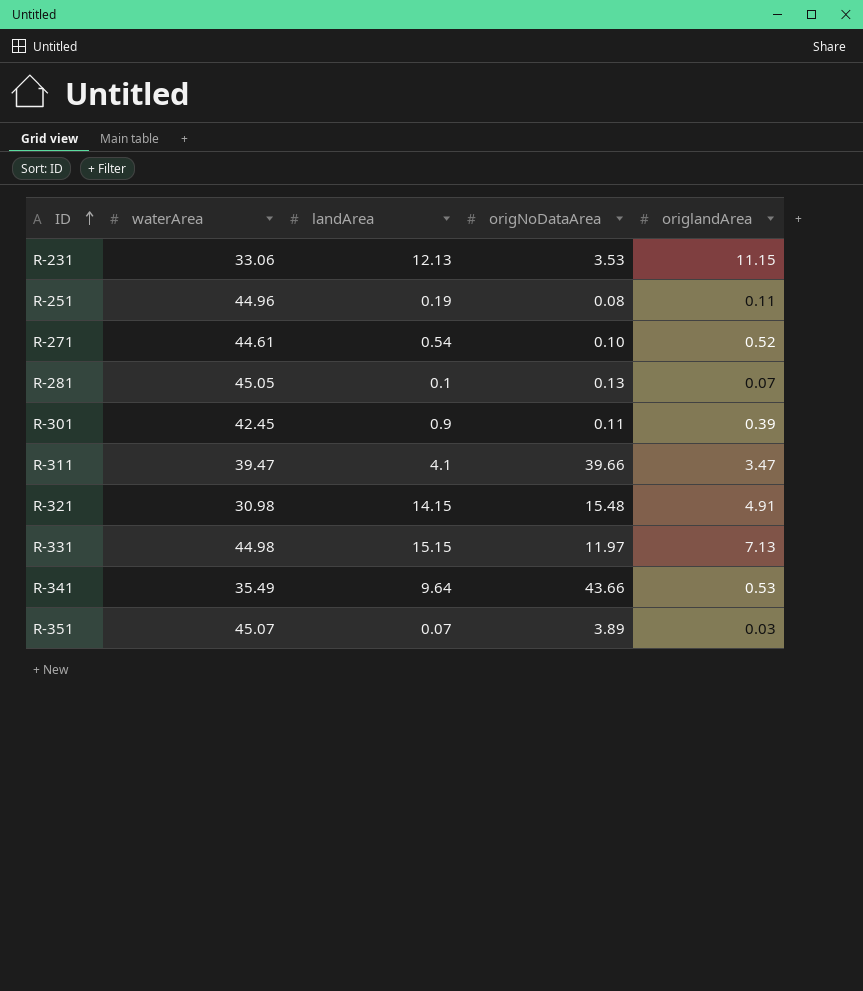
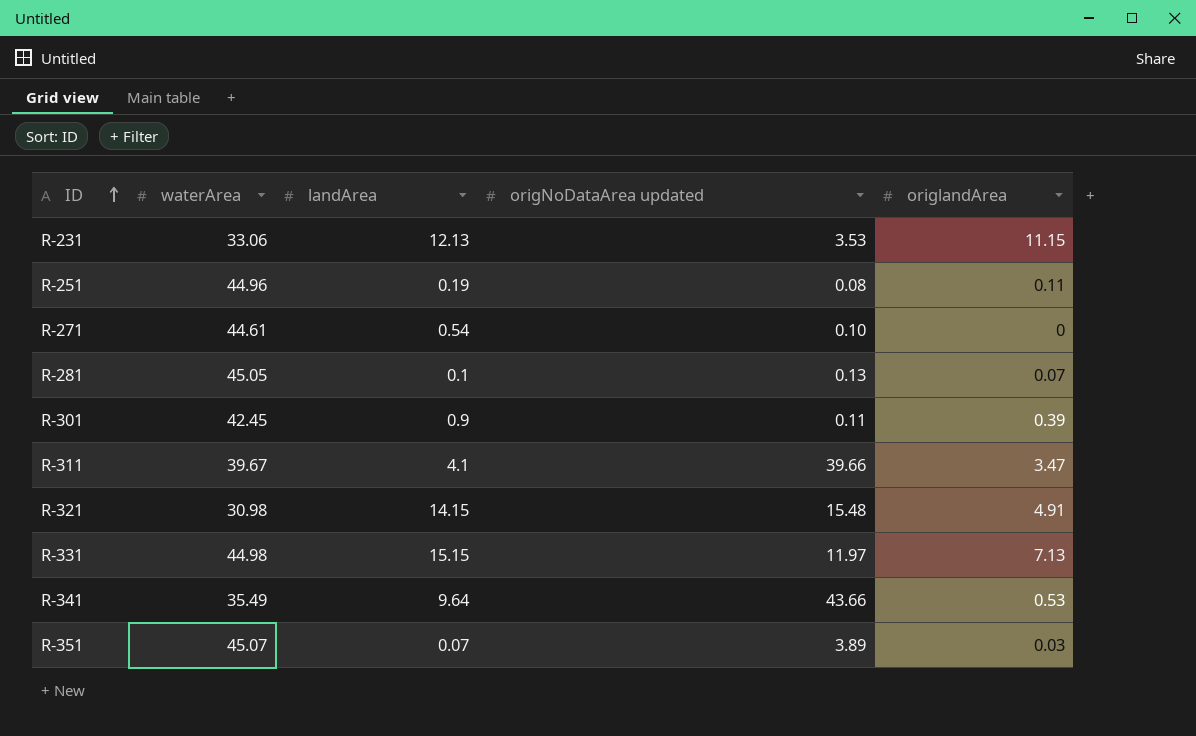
column name: origNoDataArea -> origNoDataArea updated
R-271 | origlandArea: 0.52 -> 0
R-311 | waterArea: 39.47 -> 39.67

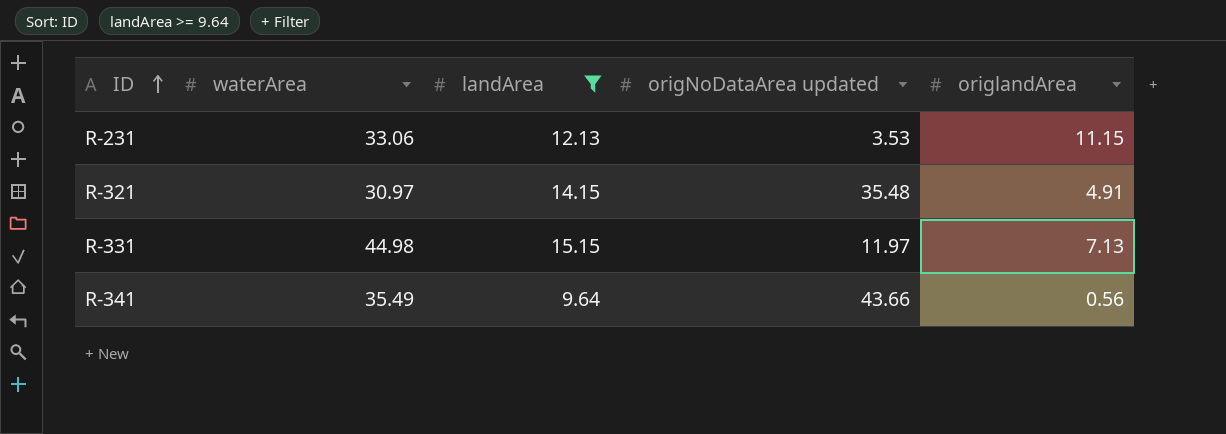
filter: none -> landArea >= 9.64
R-321 | waterArea: 30.98 -> 30.97
R-321 | origNoDataArea updated: 15.48 -> 35.48
R-341 | origlandArea: 0.53 -> 0.56

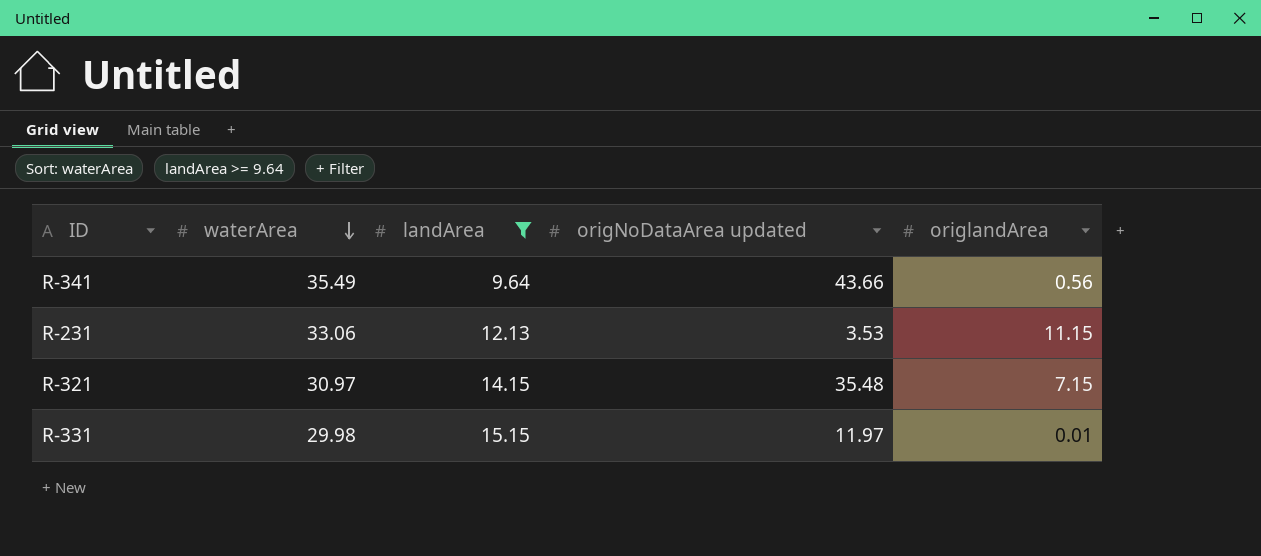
row order: ID ascending -> waterArea descending
R-321 | origlandArea: 4.91 -> 7.15
R-331 | waterArea: 44.98 -> 29.98
R-331 | origlandArea: 7.13 -> 0.01

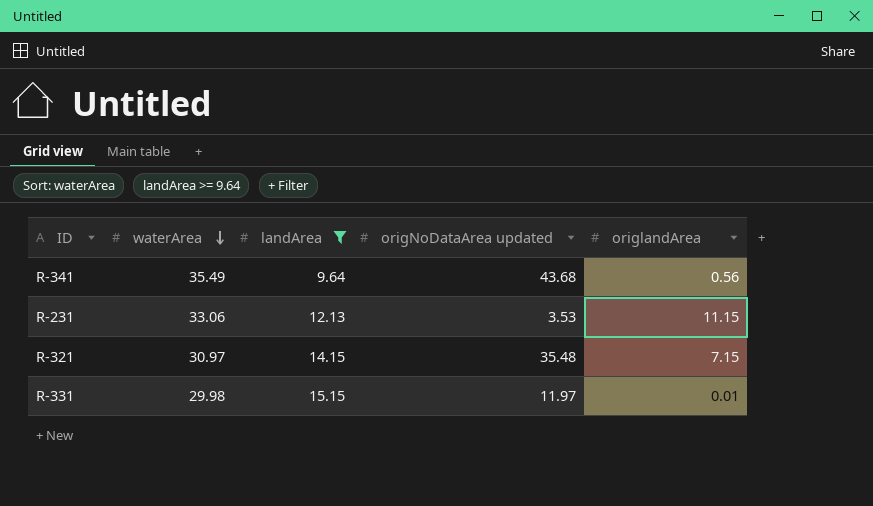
R-341 | origNoDataArea updated: 43.66 -> 43.68

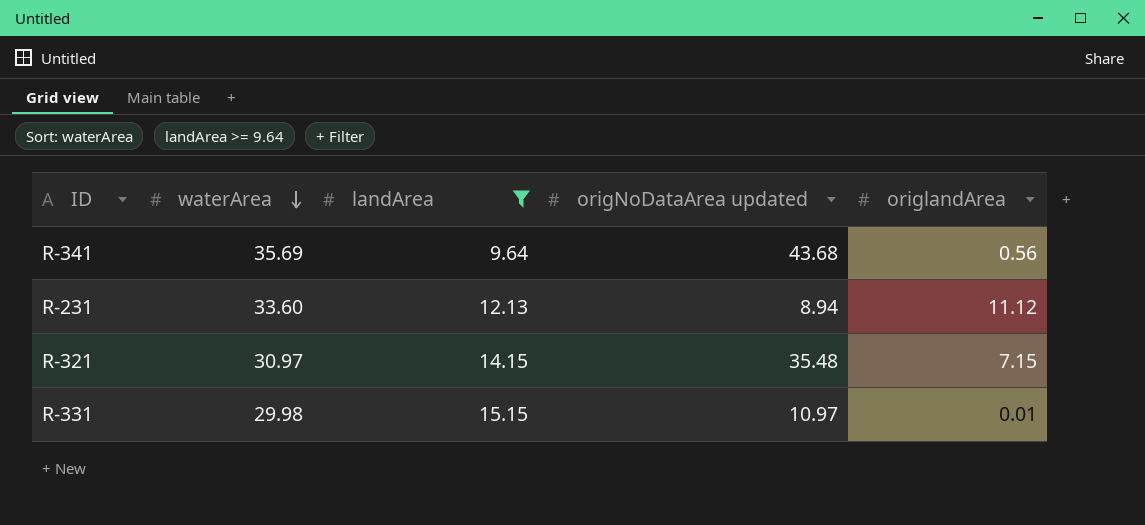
R-341 | waterArea: 35.49 -> 35.69
R-231 | waterArea: 33.06 -> 33.60
R-231 | origNoDataArea updated: 3.53 -> 8.94
R-231 | origlandArea: 11.15 -> 11.12
R-331 | origNoDataArea updated: 11.97 -> 10.97

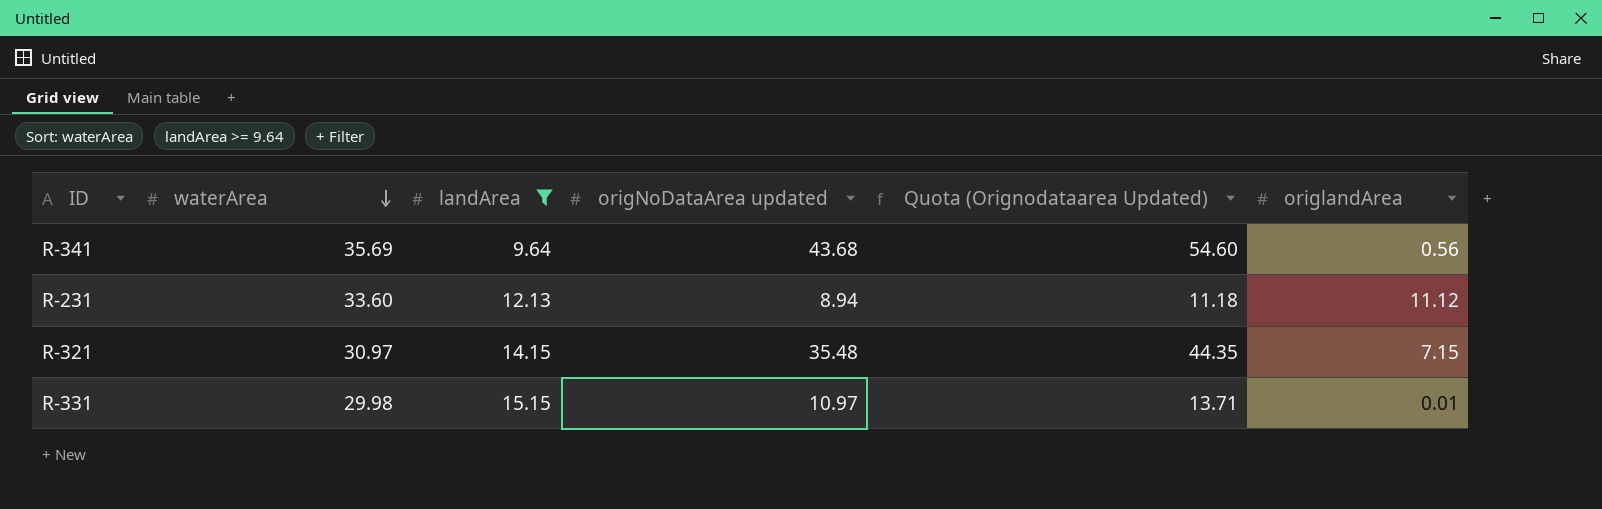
column Quota (Orignodataarea Updated) | formula: none -> [origNoDataArea updated] * 1.25

